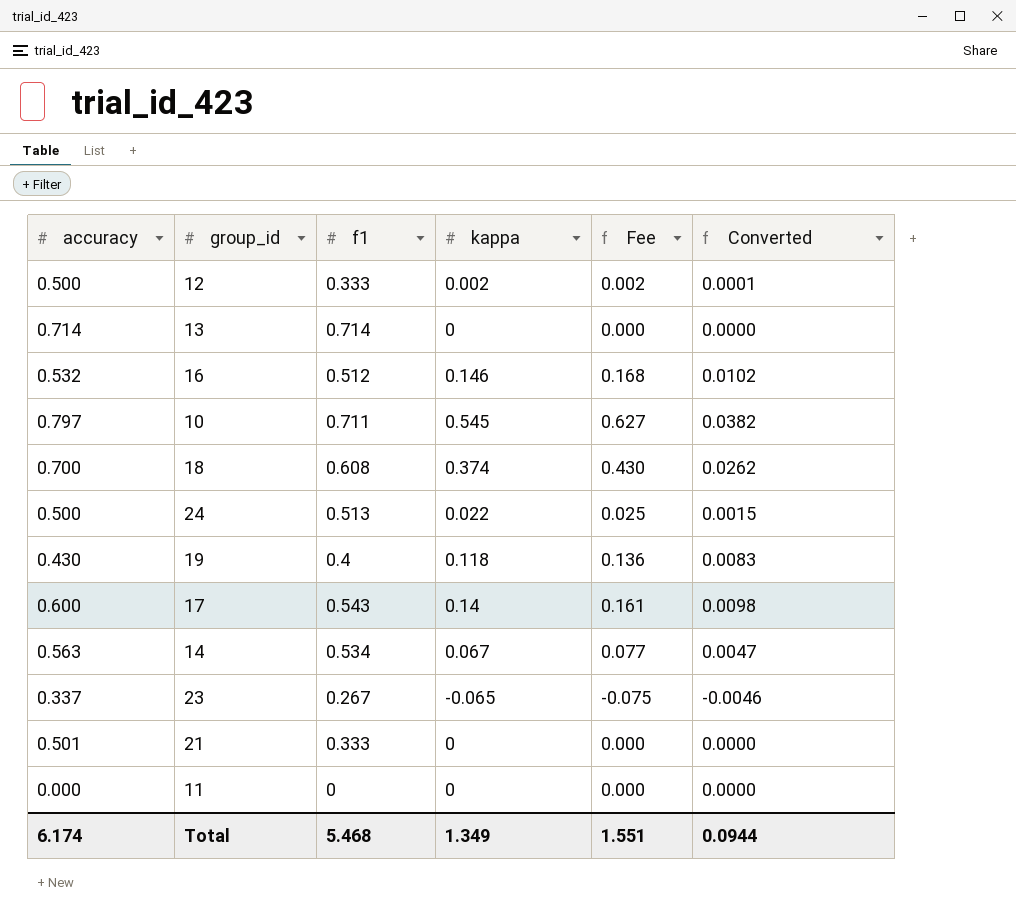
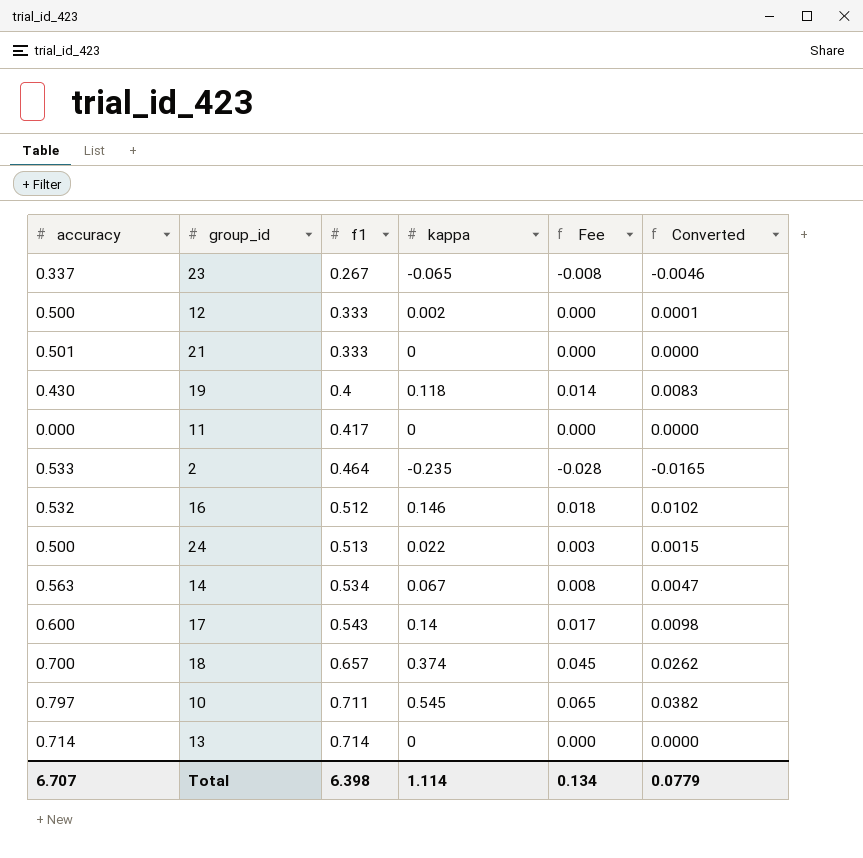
row order: none -> f1 ascending
column Fee | formula: [kappa] * 1.15 -> [kappa] * 0.12
11 | f1: 0 -> 0.417
row 2: none -> 0.533 | 0.464 | -0.235 | -0.028 | -0.0165
18 | f1: 0.608 -> 0.657
Total | accuracy: 6.174 -> 6.707
Total | f1: 5.468 -> 6.398
Total | kappa: 1.349 -> 1.114
Total | Fee: 1.551 -> 0.134
Total | Converted: 0.0944 -> 0.0779

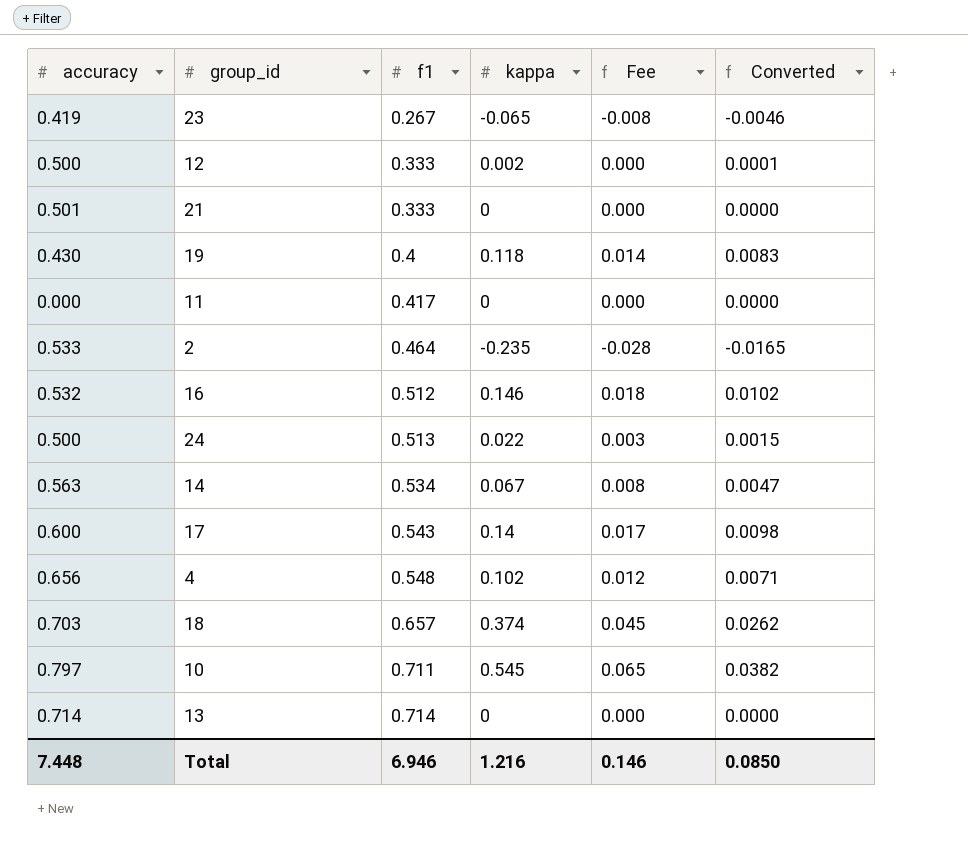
23 | accuracy: 0.337 -> 0.419
row 4: none -> 0.656 | 0.548 | 0.102 | 0.012 | 0.0071
18 | accuracy: 0.700 -> 0.703
Total | accuracy: 6.707 -> 7.448
Total | f1: 6.398 -> 6.946
Total | kappa: 1.114 -> 1.216
Total | Fee: 0.134 -> 0.146
Total | Converted: 0.0779 -> 0.0850

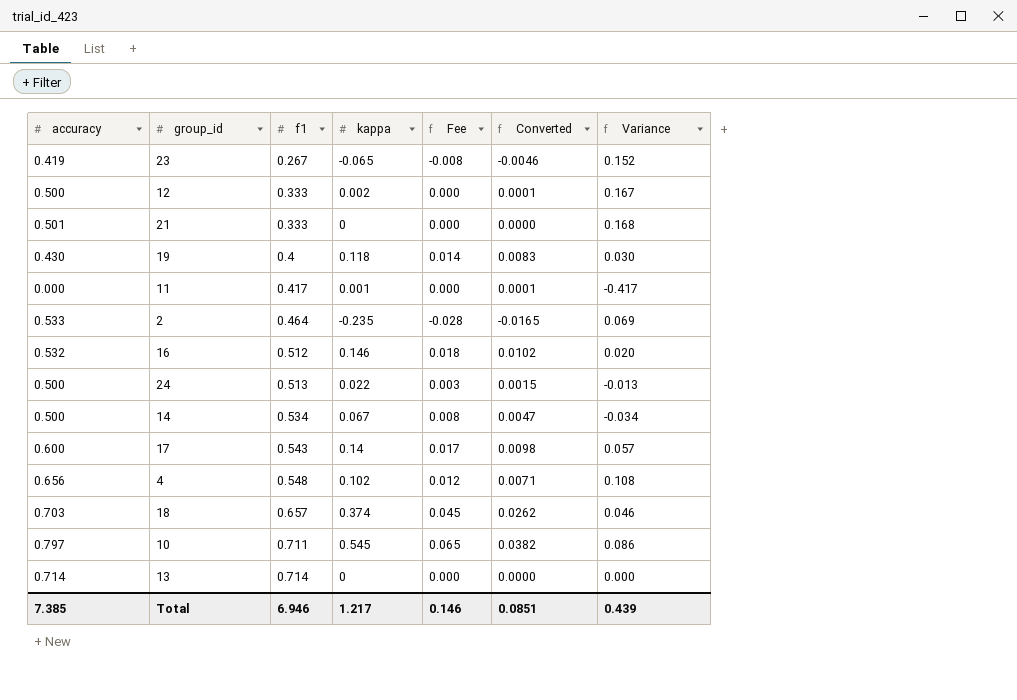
column Variance | formula: none -> [accuracy] - [f1]
11 | kappa: 0 -> 0.001
11 | Converted: 0.0000 -> 0.0001
14 | accuracy: 0.563 -> 0.500
Total | accuracy: 7.448 -> 7.385
Total | kappa: 1.216 -> 1.217
Total | Converted: 0.0850 -> 0.0851

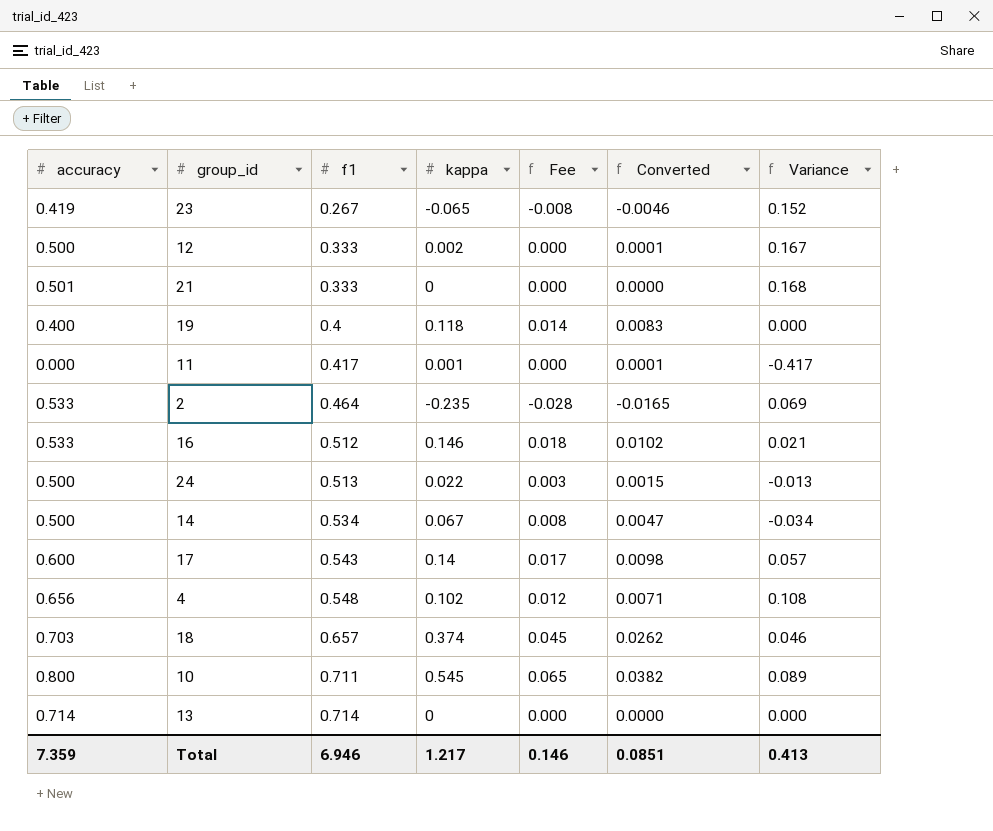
19 | accuracy: 0.430 -> 0.400
19 | Variance: 0.030 -> 0.000
16 | accuracy: 0.532 -> 0.533
16 | Variance: 0.020 -> 0.021
10 | accuracy: 0.797 -> 0.800
10 | Variance: 0.086 -> 0.089
Total | accuracy: 7.385 -> 7.359
Total | Variance: 0.439 -> 0.413

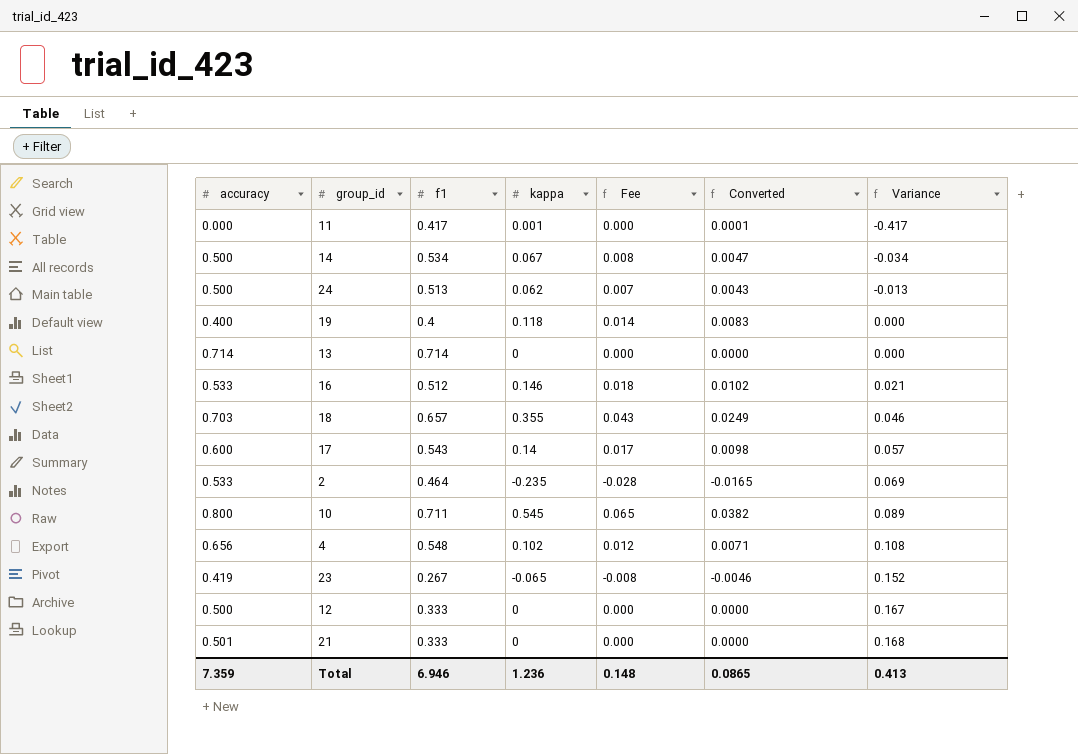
row order: f1 ascending -> Variance ascending
24 | kappa: 0.022 -> 0.062
24 | Fee: 0.003 -> 0.007
24 | Converted: 0.0015 -> 0.0043
18 | kappa: 0.374 -> 0.355
18 | Fee: 0.045 -> 0.043
18 | Converted: 0.0262 -> 0.0249
12 | kappa: 0.002 -> 0
12 | Converted: 0.0001 -> 0.0000
Total | kappa: 1.217 -> 1.236
Total | Fee: 0.146 -> 0.148
Total | Converted: 0.0851 -> 0.0865

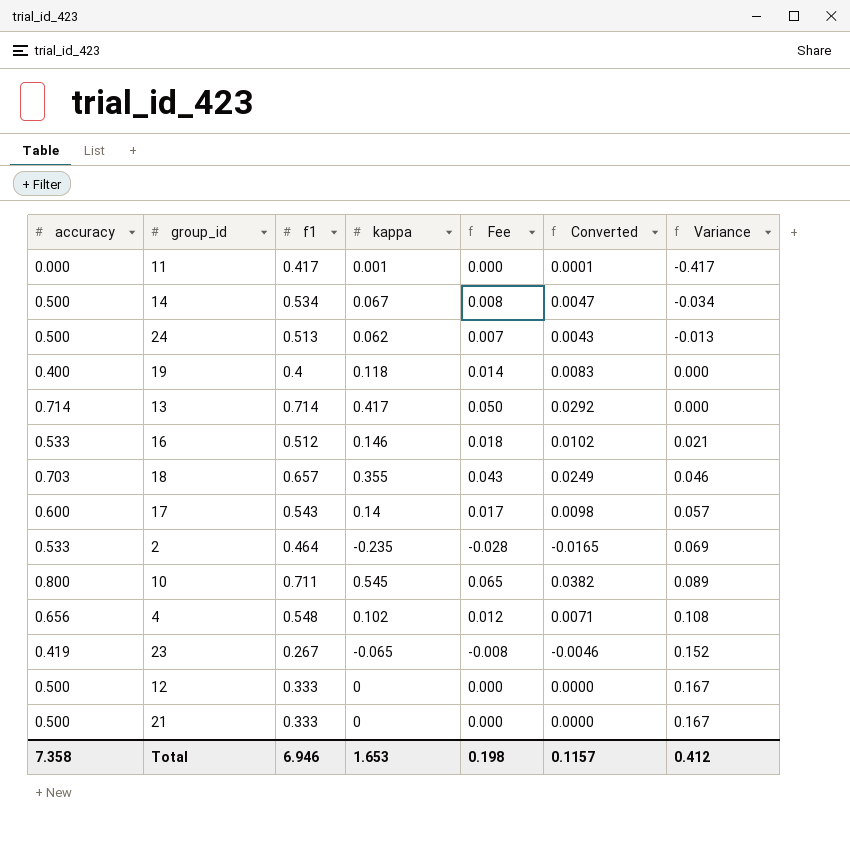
13 | kappa: 0 -> 0.417
13 | Fee: 0.000 -> 0.050
13 | Converted: 0.0000 -> 0.0292
21 | accuracy: 0.501 -> 0.500
21 | Variance: 0.168 -> 0.167
Total | accuracy: 7.359 -> 7.358
Total | kappa: 1.236 -> 1.653
Total | Fee: 0.148 -> 0.198
Total | Converted: 0.0865 -> 0.1157
Total | Variance: 0.413 -> 0.412

